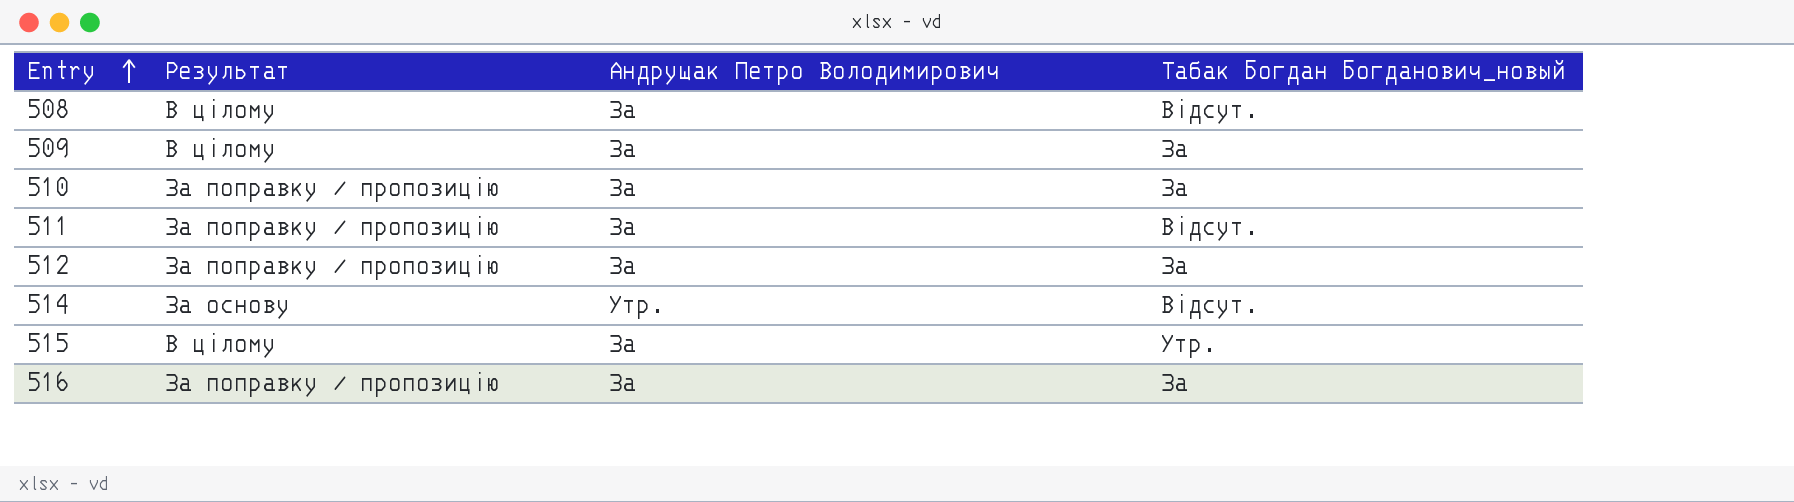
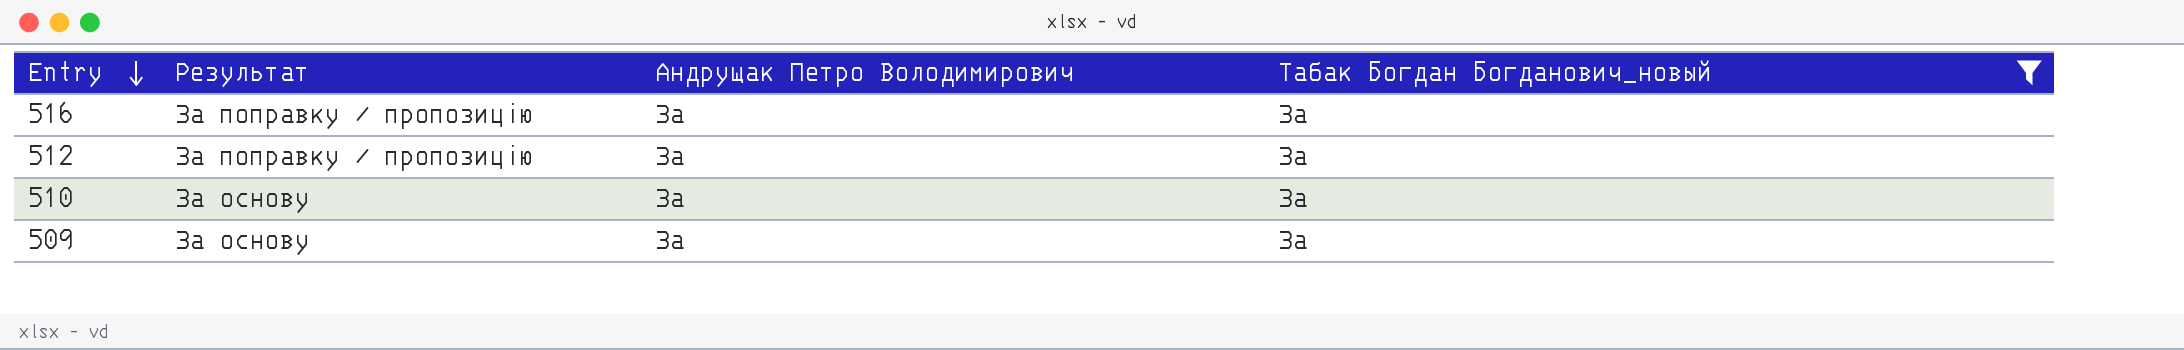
filter: none -> Табак Богдан Богданович_новый = За
row order: Entry ascending -> Entry descending
510 | Результат: За поправку / пропозицію -> За основу
509 | Результат: В цілому -> За основу

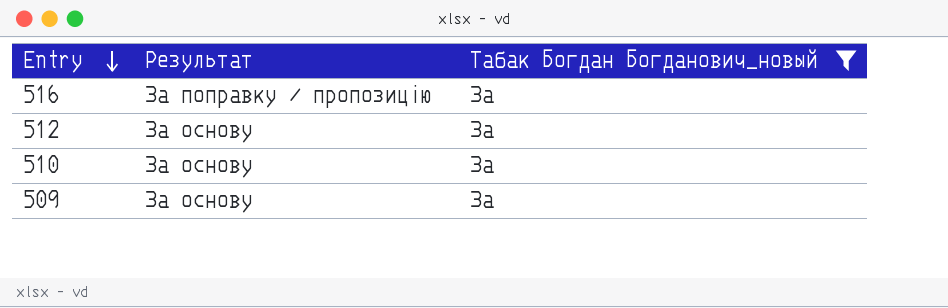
column Андрущак Петро Володимирович | position: 3 -> none
512 | Результат: За поправку / пропозицію -> За основу

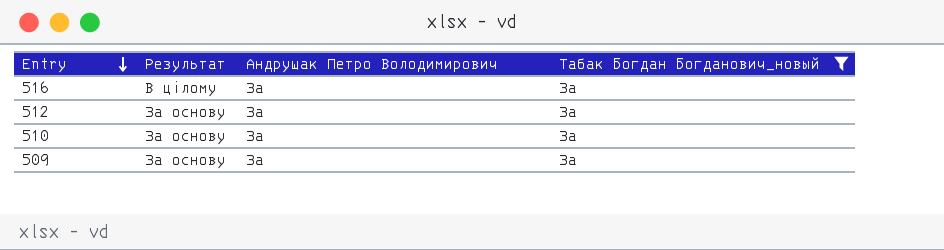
column Андрущак Петро Володимирович | position: none -> 3
516 | Результат: За поправку / пропозицію -> В цілому

